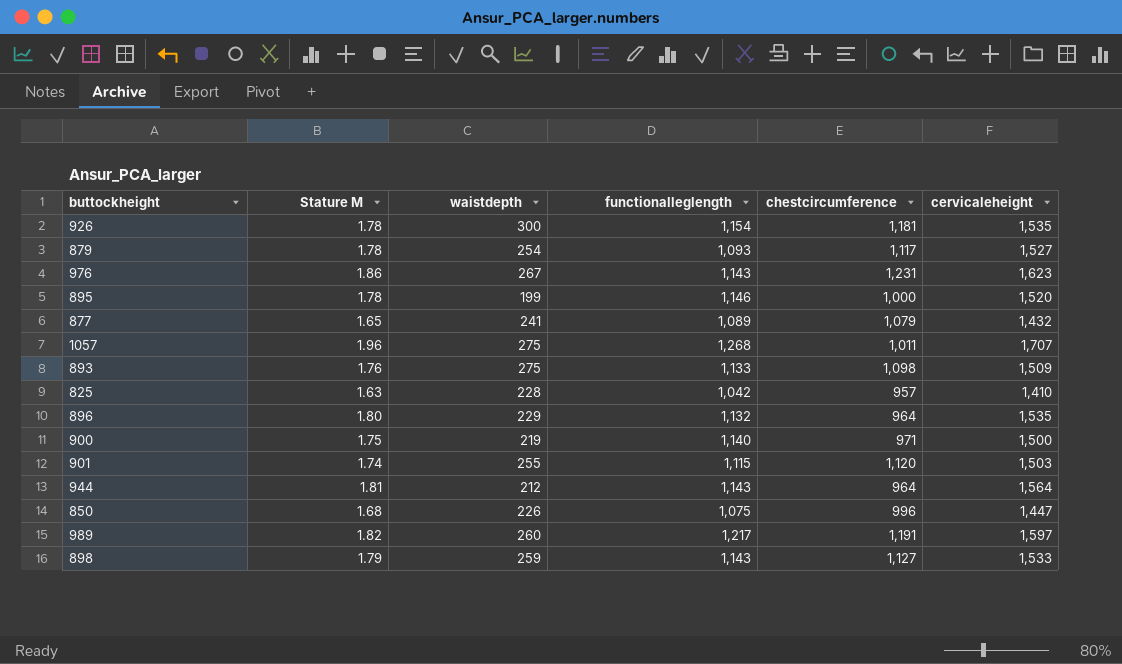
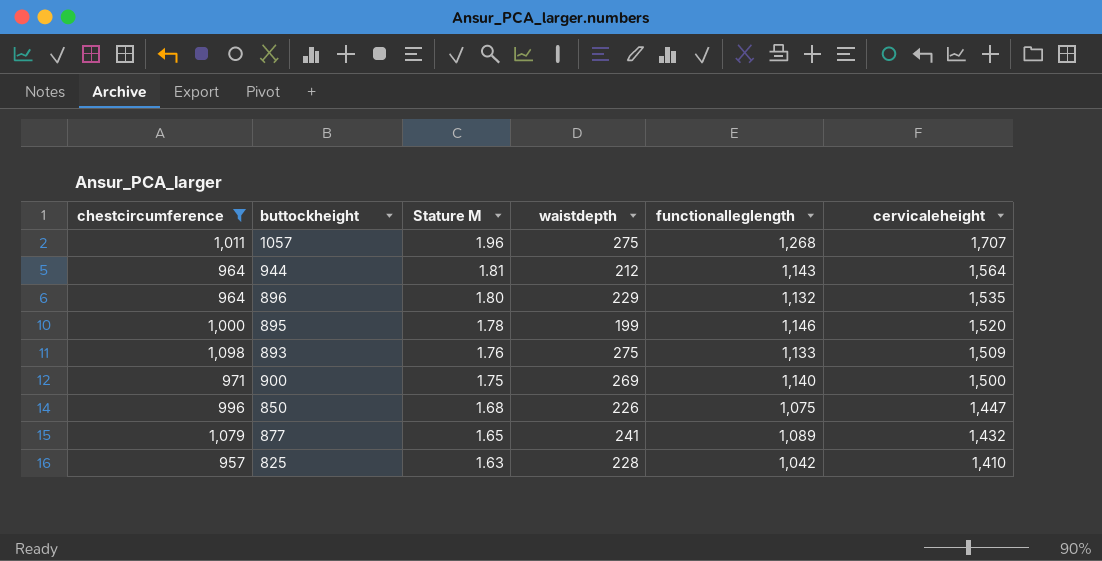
filter: none -> chestcircumference <= 1,098
row order: none -> Stature M descending
column chestcircumference | position: 5 -> 1
900 | waistdepth: 219 -> 269

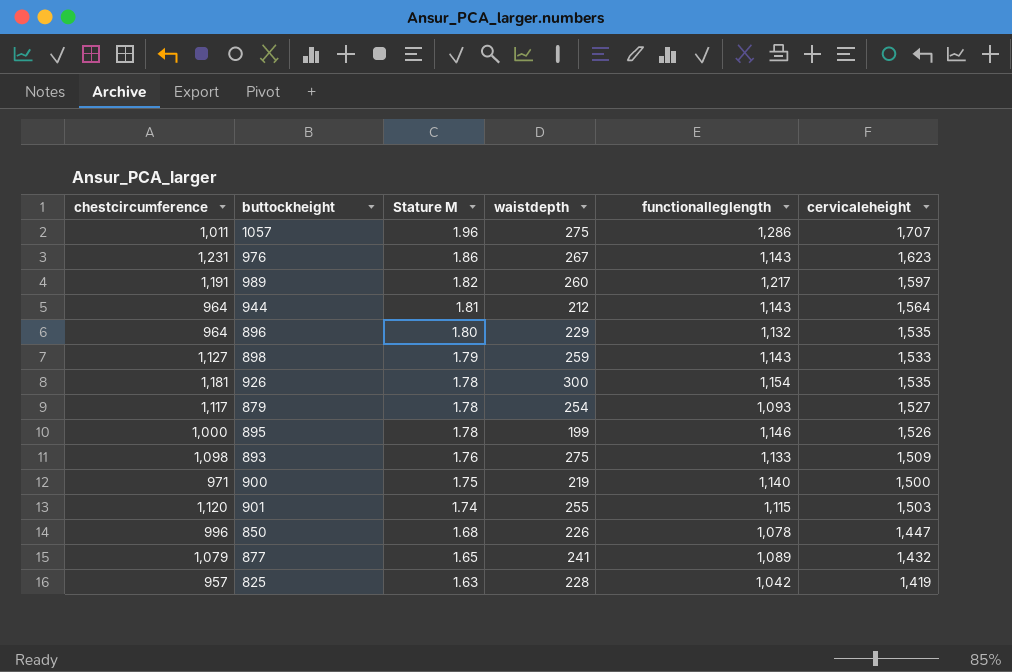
filter: chestcircumference <= 1,098 -> none
1057 | functionalleglength: 1,268 -> 1,286
895 | cervicaleheight: 1,520 -> 1,526
900 | waistdepth: 269 -> 219
850 | functionalleglength: 1,075 -> 1,078
825 | cervicaleheight: 1,410 -> 1,419

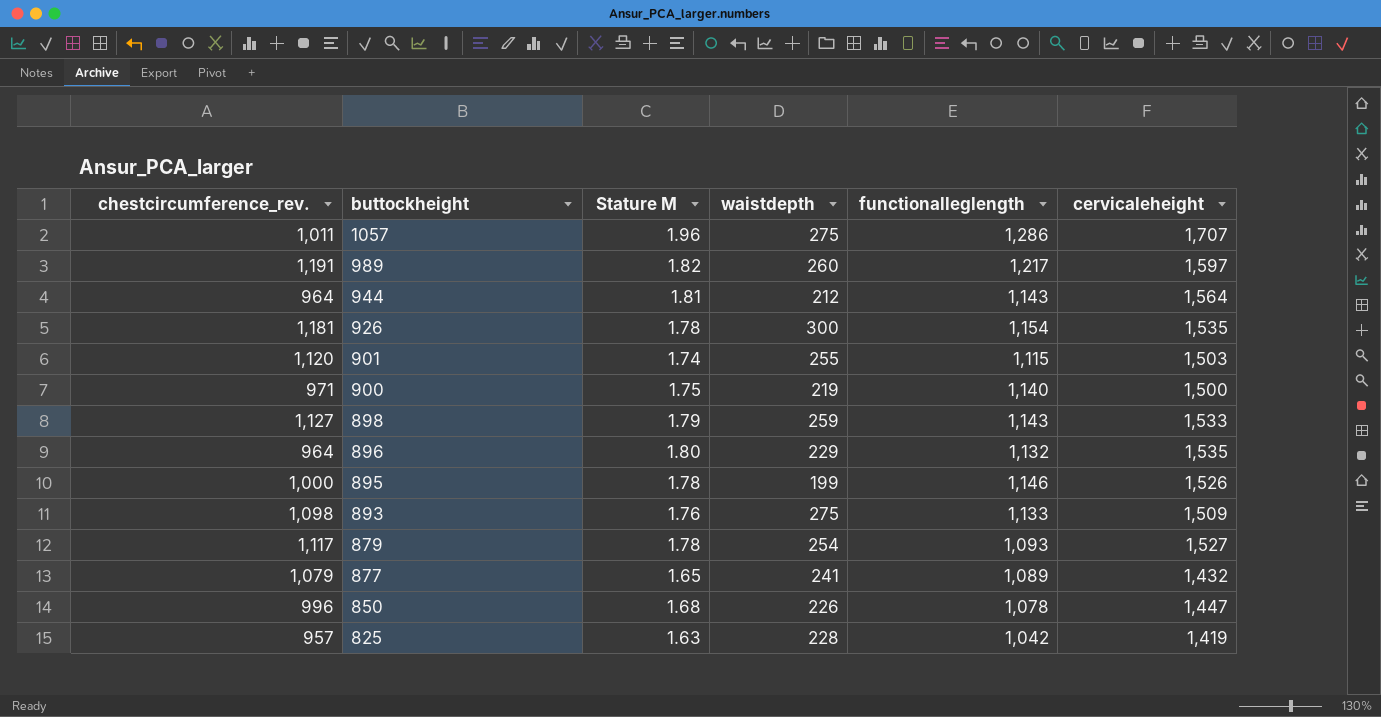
row order: Stature M descending -> buttockheight descending
column name: chestcircumference -> chestcircumference_rev.
row 976: 1,231 | 1.86 | 267 | 1,143 | 1,623 -> none

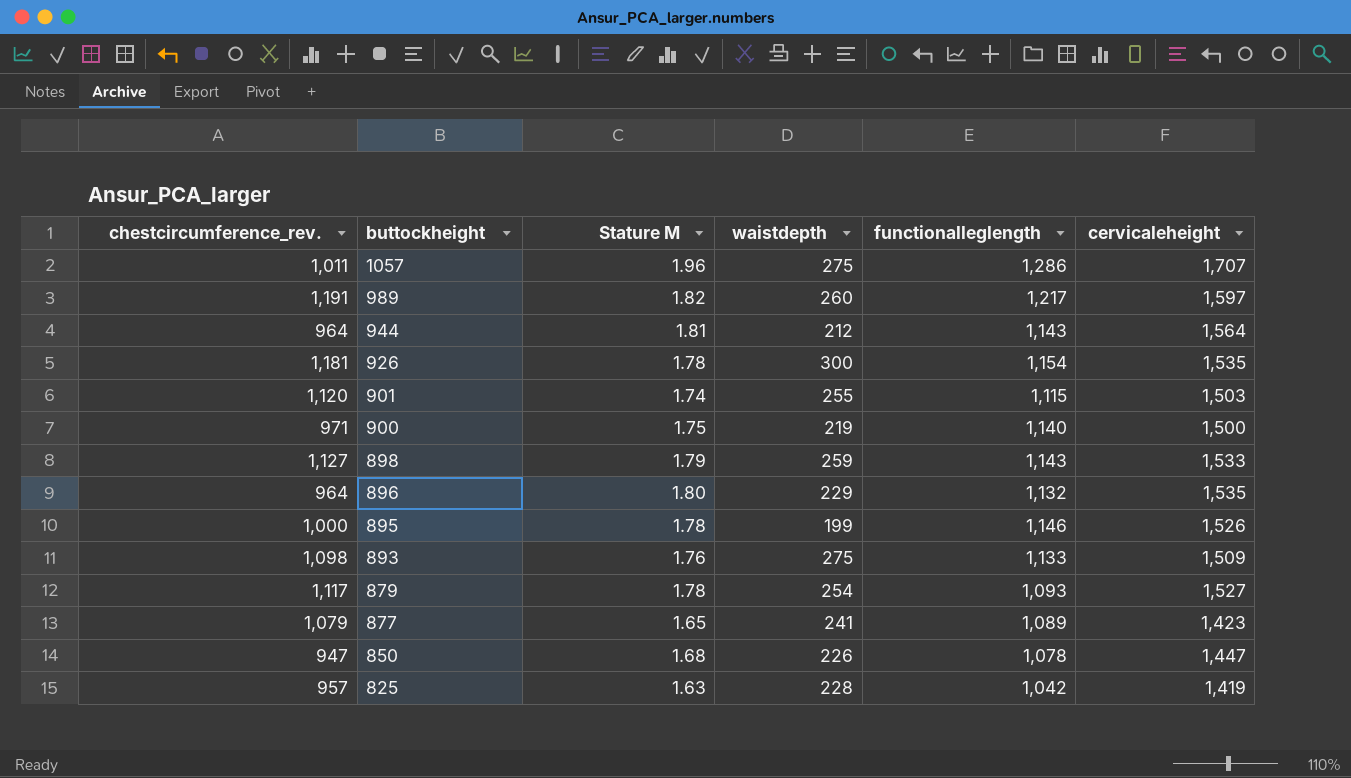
877 | cervicaleheight: 1,432 -> 1,423
850 | chestcircumference_rev.: 996 -> 947

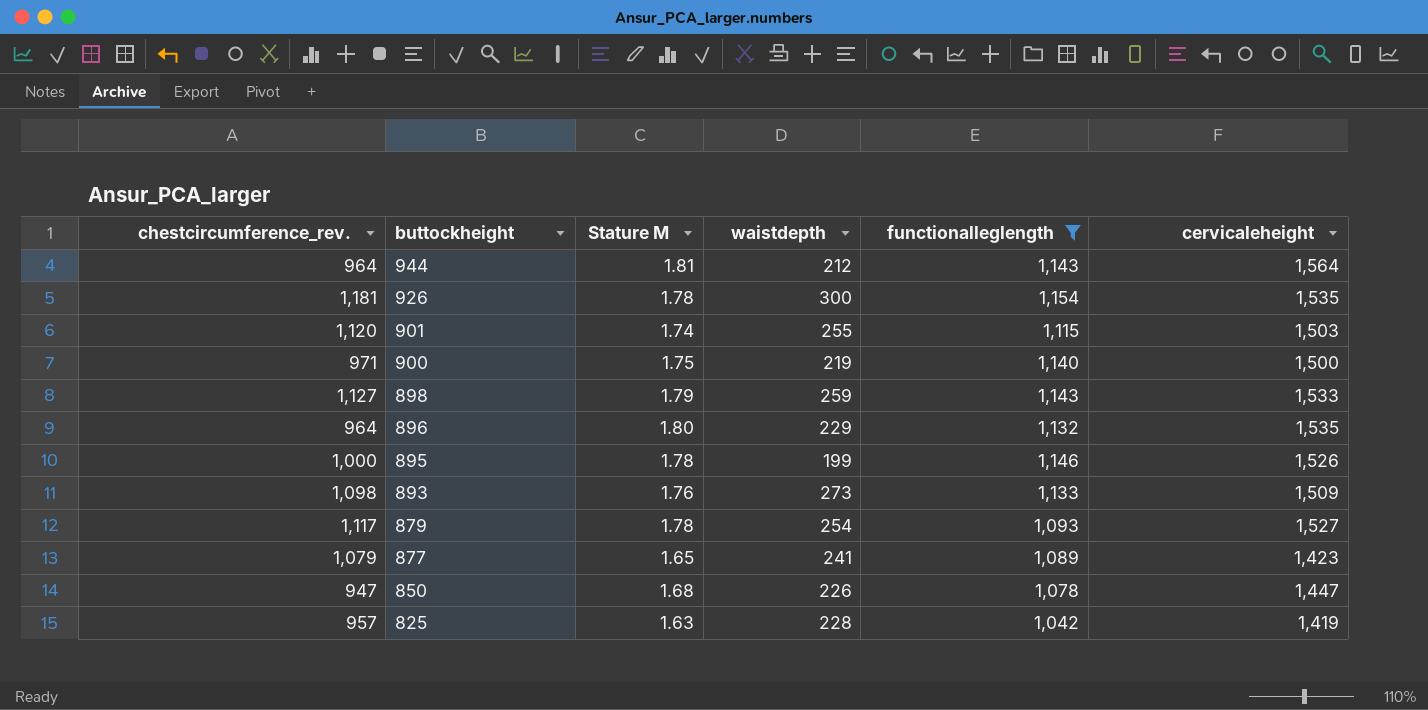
filter: none -> functionalleglength <= 1,154
893 | waistdepth: 275 -> 273

